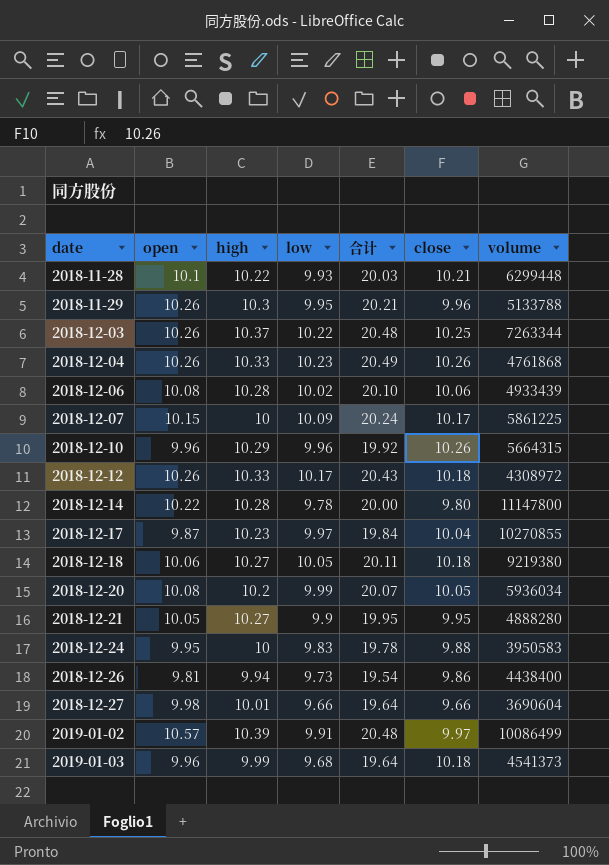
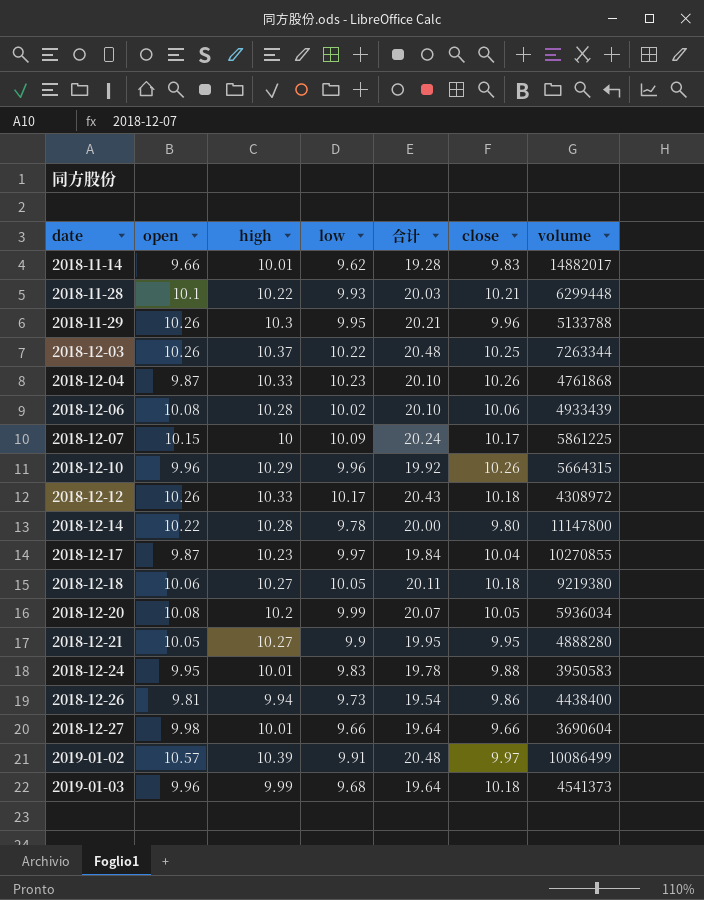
row 2018-11-14: none -> 9.66 | 10.01 | 9.62 | 19.28 | 9.83 | 14882017
2018-12-04 | open: 10.26 -> 9.87
2018-12-04 | 合计: 20.49 -> 20.10
2018-12-24 | high: 10 -> 10.01

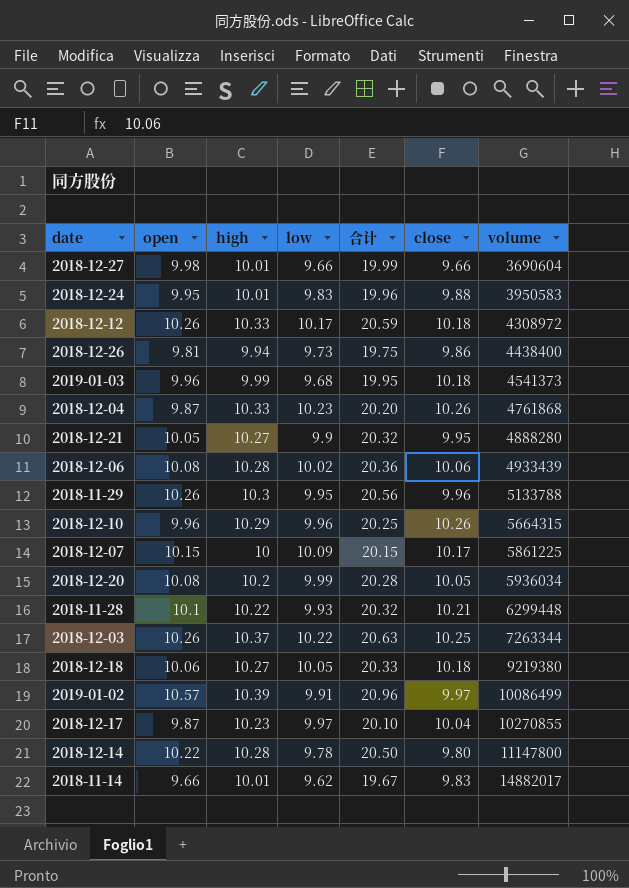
row order: date ascending -> volume ascending
column 合计 | formula: [open] + [low] -> [open] + [high]

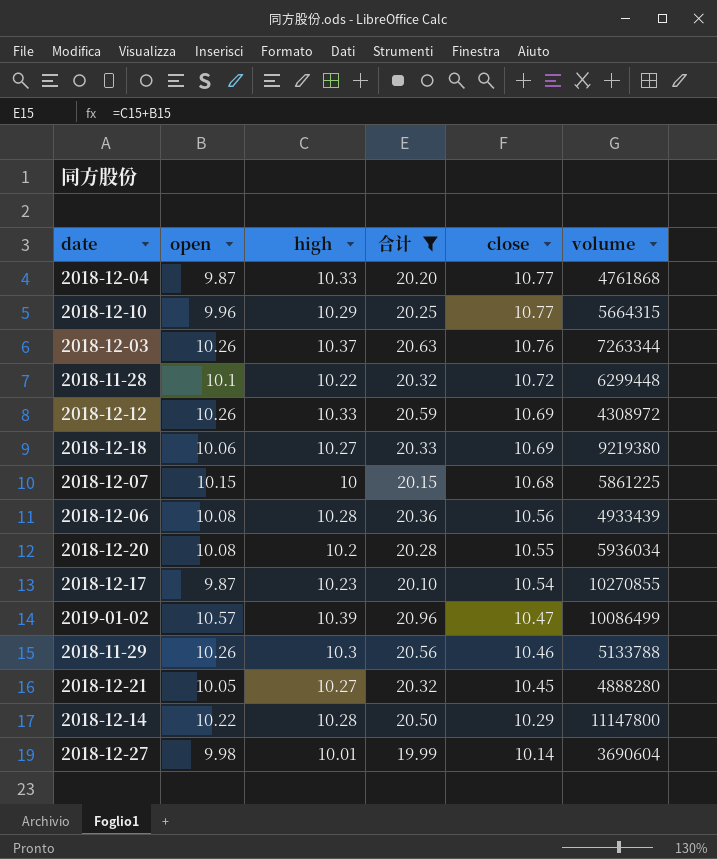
filter: none -> 合计 >= 19.99
row order: volume ascending -> close descending
column low | position: 4 -> none
2018-12-04 | close: 10.26 -> 10.77
2018-12-10 | close: 10.26 -> 10.77
2018-12-03 | close: 10.25 -> 10.76
2018-11-28 | close: 10.21 -> 10.72
2018-12-12 | close: 10.18 -> 10.69
2018-12-18 | close: 10.18 -> 10.69
2018-12-07 | close: 10.17 -> 10.68
2018-12-06 | close: 10.06 -> 10.56
2018-12-20 | close: 10.05 -> 10.55
2018-12-17 | close: 10.04 -> 10.54
2019-01-02 | close: 9.97 -> 10.47
2018-11-29 | close: 9.96 -> 10.46
2018-12-21 | close: 9.95 -> 10.45
2018-12-14 | close: 9.80 -> 10.29
2018-12-27 | close: 9.66 -> 10.14

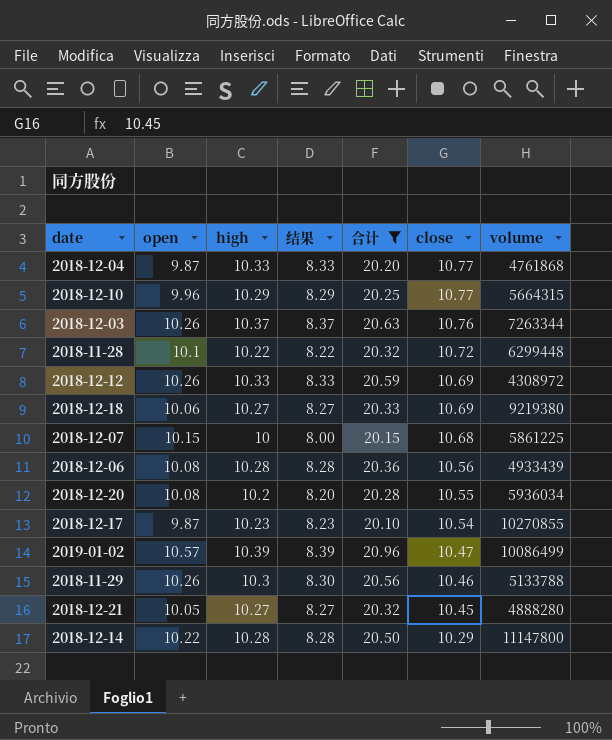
column 结果 | formula: none -> [high] - 2
row 2018-12-27: 9.98 | 10.01 | 19.99 | 10.14 | 3690604 -> none

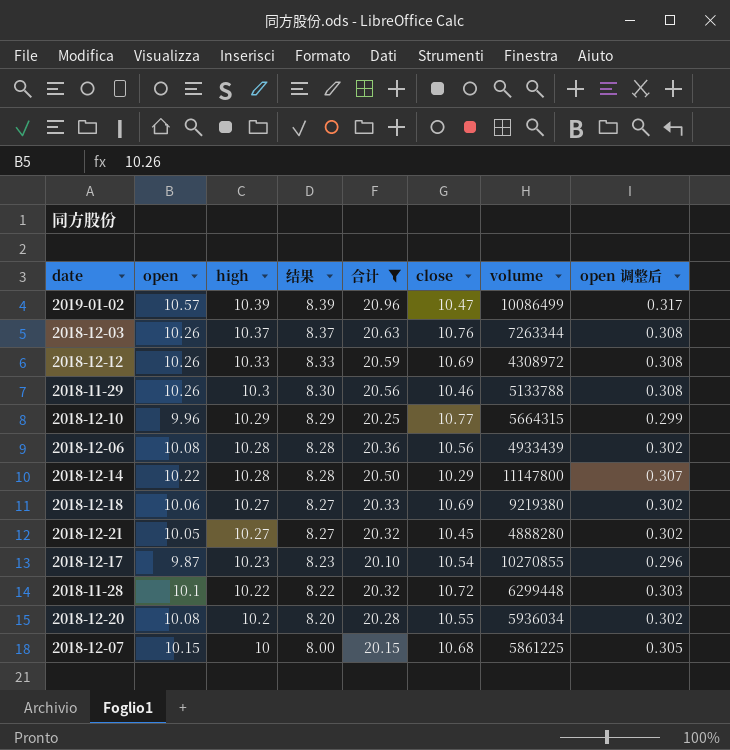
row order: close descending -> high descending
column open 调整后 | formula: none -> [open] * 0.03
row 2018-12-04: 9.87 | 10.33 | 8.33 | 20.20 | 10.77 | 4761868 -> none

